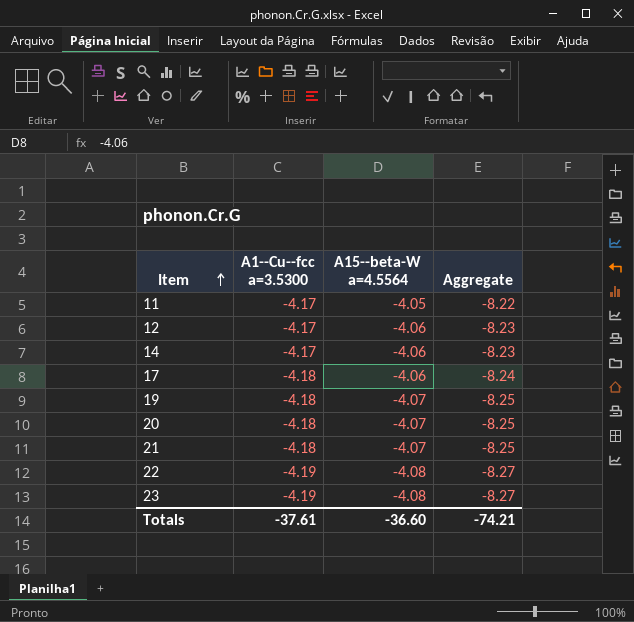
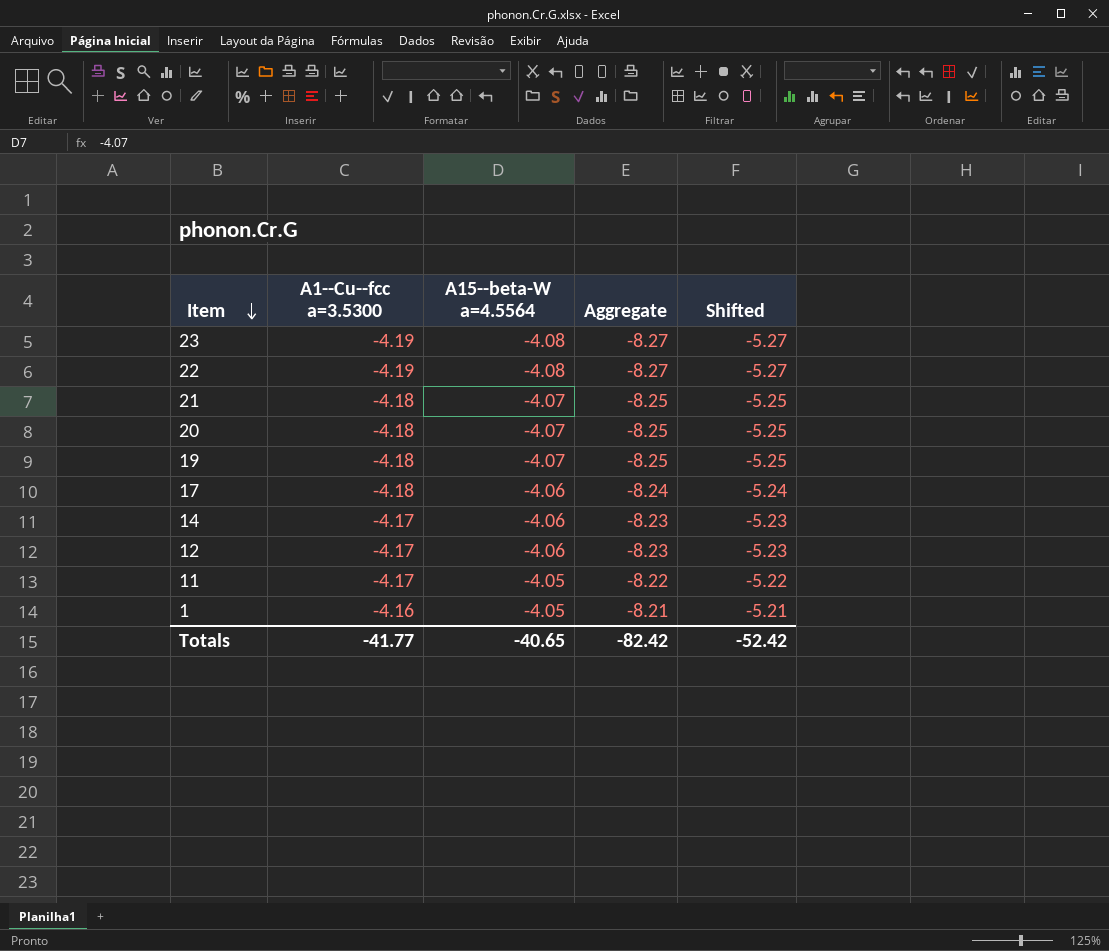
row order: Item ascending -> Item descending
column Shifted | formula: none -> [Aggregate] + 3
row 1: none -> -4.16 | -4.05 | -8.21 | -5.21
Totals | A1--Cu--fcc a=3.5300: -37.61 -> -41.77
Totals | A15--beta-W a=4.5564: -36.60 -> -40.65
Totals | Aggregate: -74.21 -> -82.42

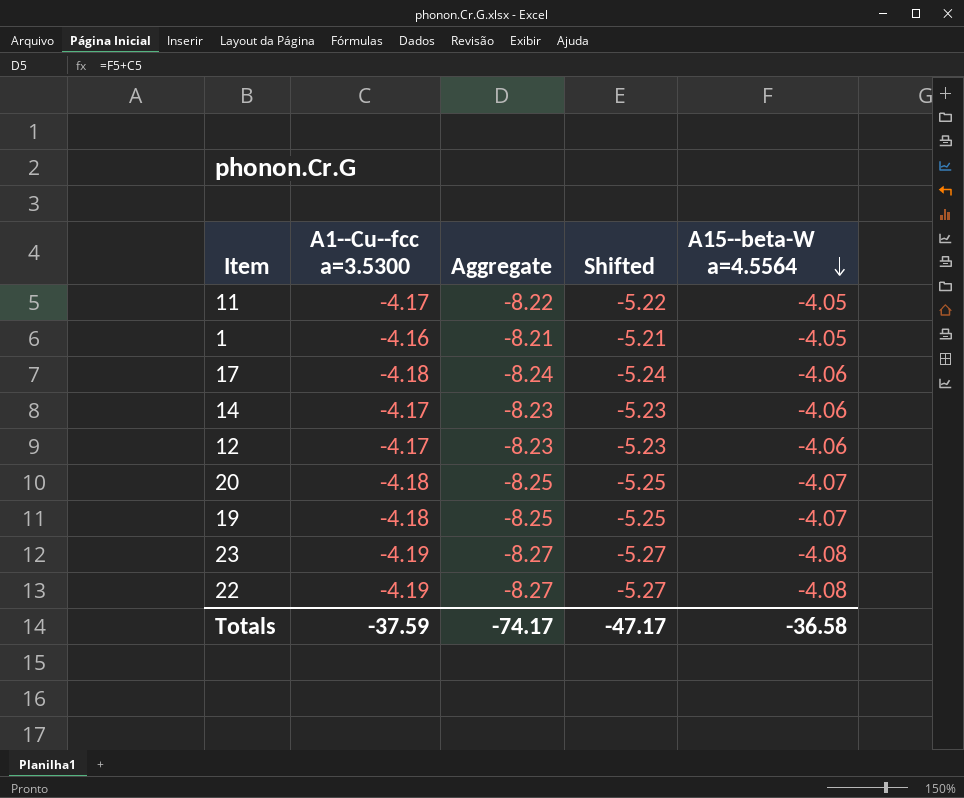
row order: Item descending -> A15--beta-W a=4.5564 descending
column A15--beta-W a=4.5564 | position: 3 -> 5
row 21: -4.18 | -4.07 | -8.25 | -5.25 -> none
Totals | A1--Cu--fcc a=3.5300: -41.77 -> -37.59
Totals | Aggregate: -82.42 -> -74.17
Totals | Shifted: -52.42 -> -47.17
Totals | A15--beta-W a=4.5564: -40.65 -> -36.58

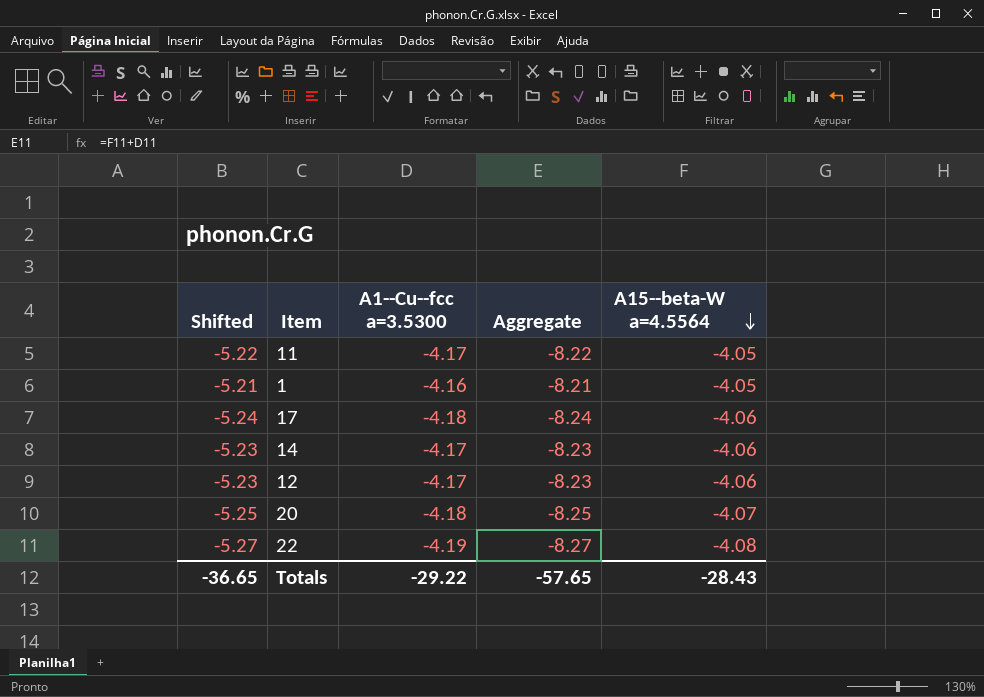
column Shifted | position: 4 -> 1
row 19: -4.18 | -8.25 | -5.25 | -4.07 -> none
row 23: -4.19 | -8.27 | -5.27 | -4.08 -> none
Totals | Shifted: -47.17 -> -36.65
Totals | A1--Cu--fcc a=3.5300: -37.59 -> -29.22
Totals | Aggregate: -74.17 -> -57.65
Totals | A15--beta-W a=4.5564: -36.58 -> -28.43

